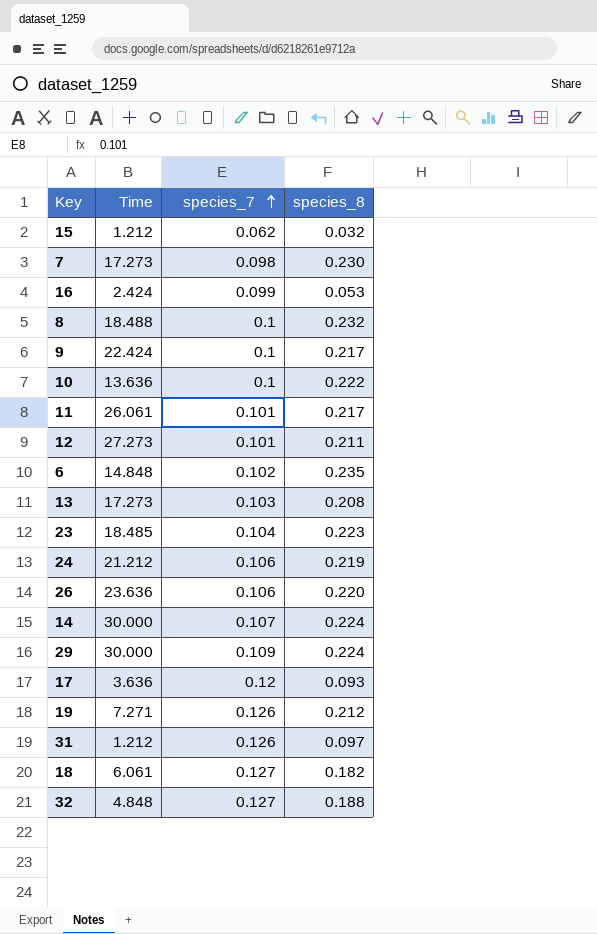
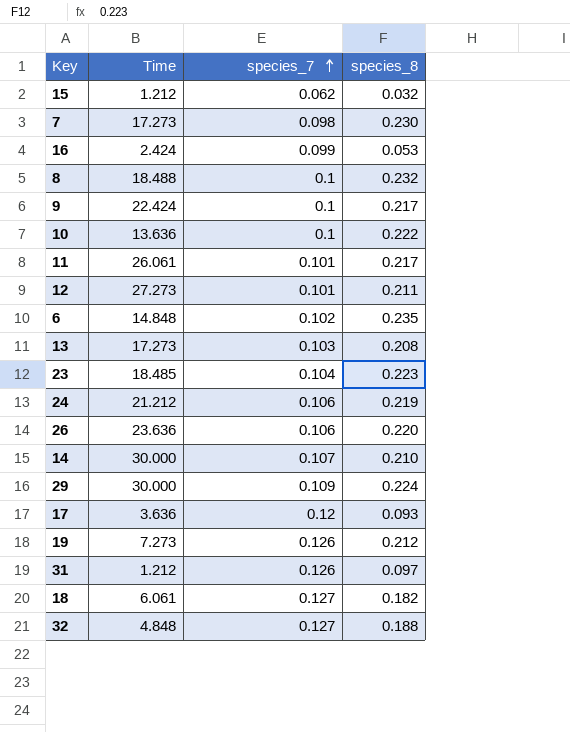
14 | species_8: 0.224 -> 0.210
19 | Time: 7.271 -> 7.273

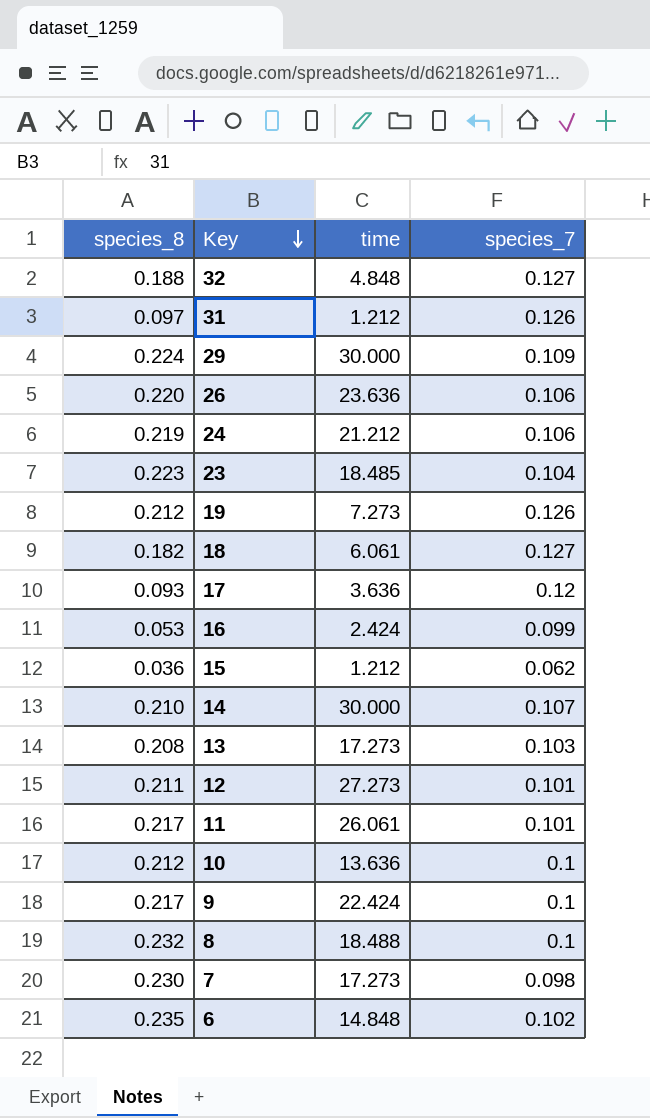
row order: species_7 ascending -> Key descending
column species_8 | position: 4 -> 1
column name: Time -> time
15 | species_8: 0.032 -> 0.036
10 | species_8: 0.222 -> 0.212

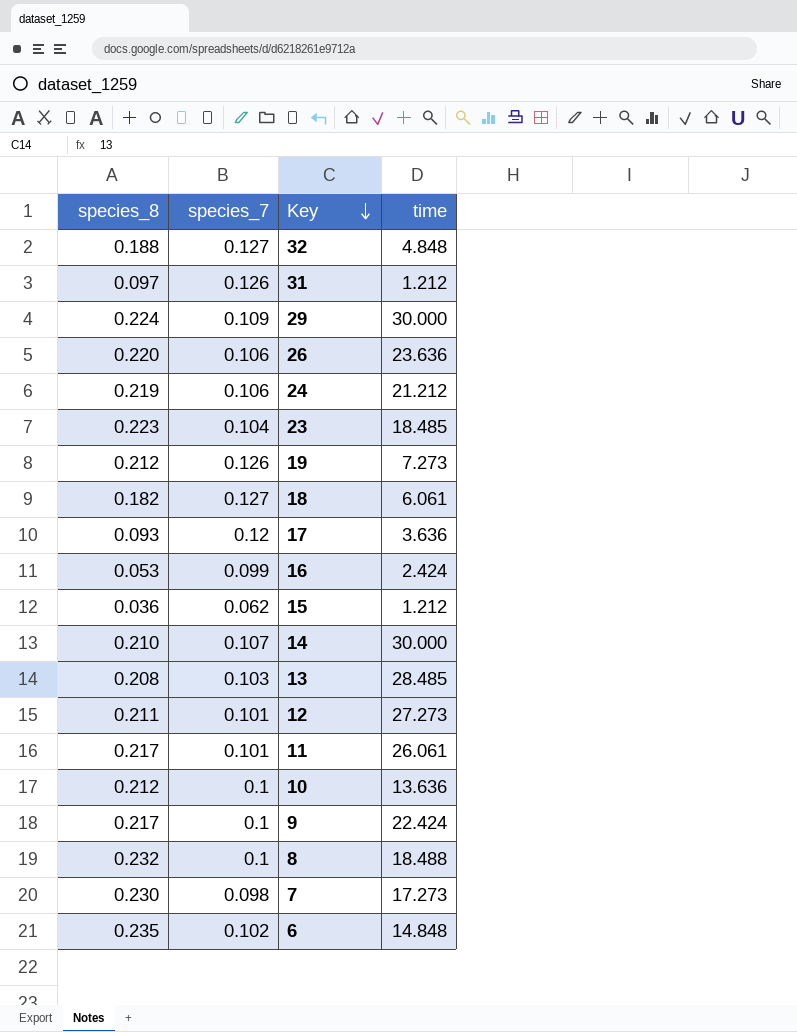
column species_7 | position: 4 -> 2
13 | time: 17.273 -> 28.485

